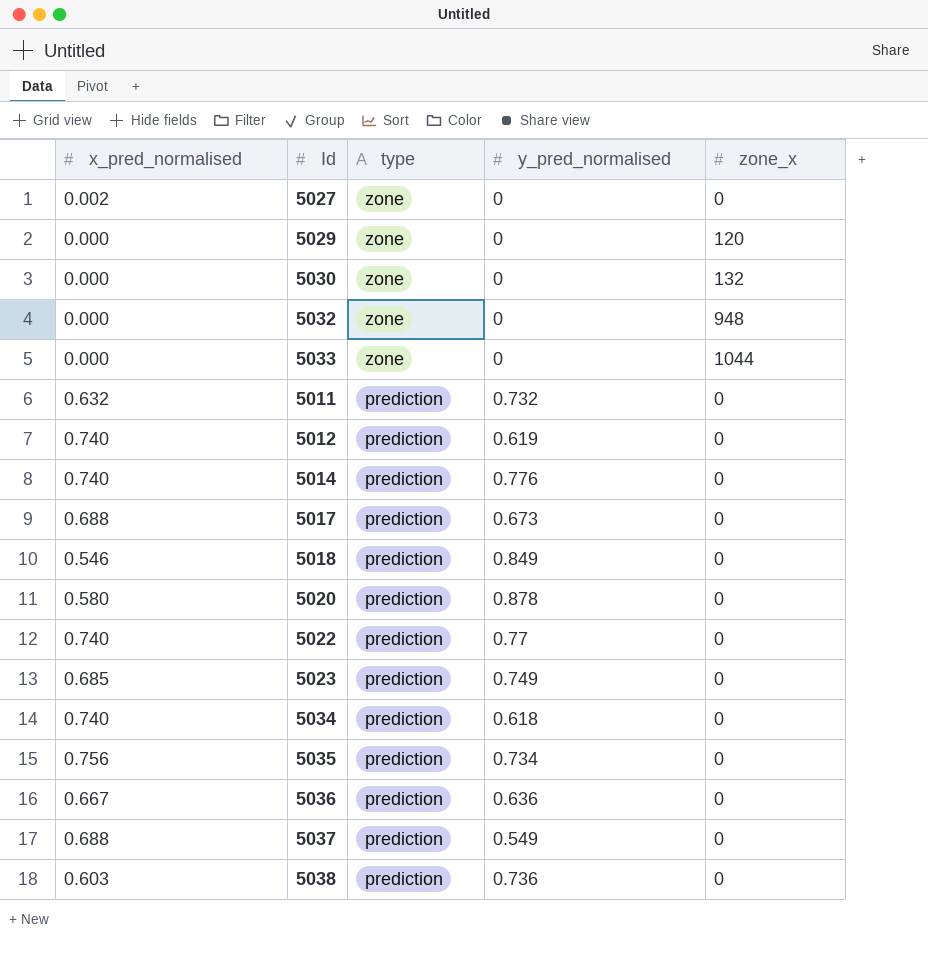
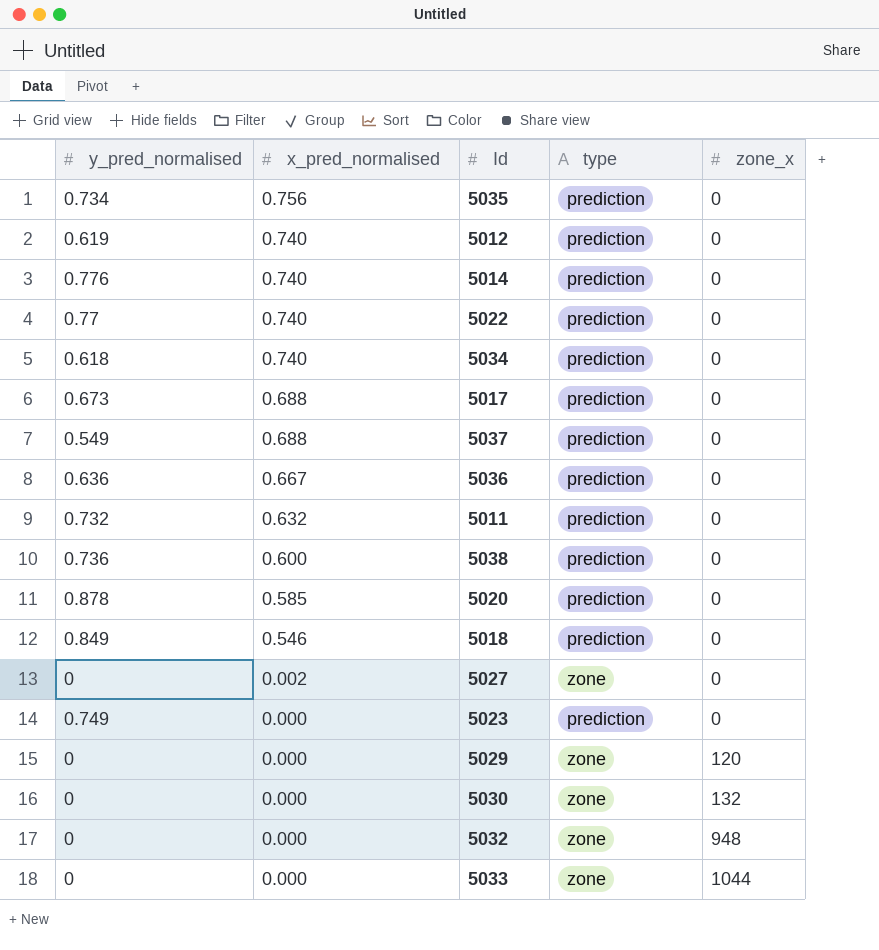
row order: type descending -> x_pred_normalised descending
column y_pred_normalised | position: 4 -> 1
5038 | x_pred_normalised: 0.603 -> 0.600
5020 | x_pred_normalised: 0.580 -> 0.585
5023 | x_pred_normalised: 0.685 -> 0.000

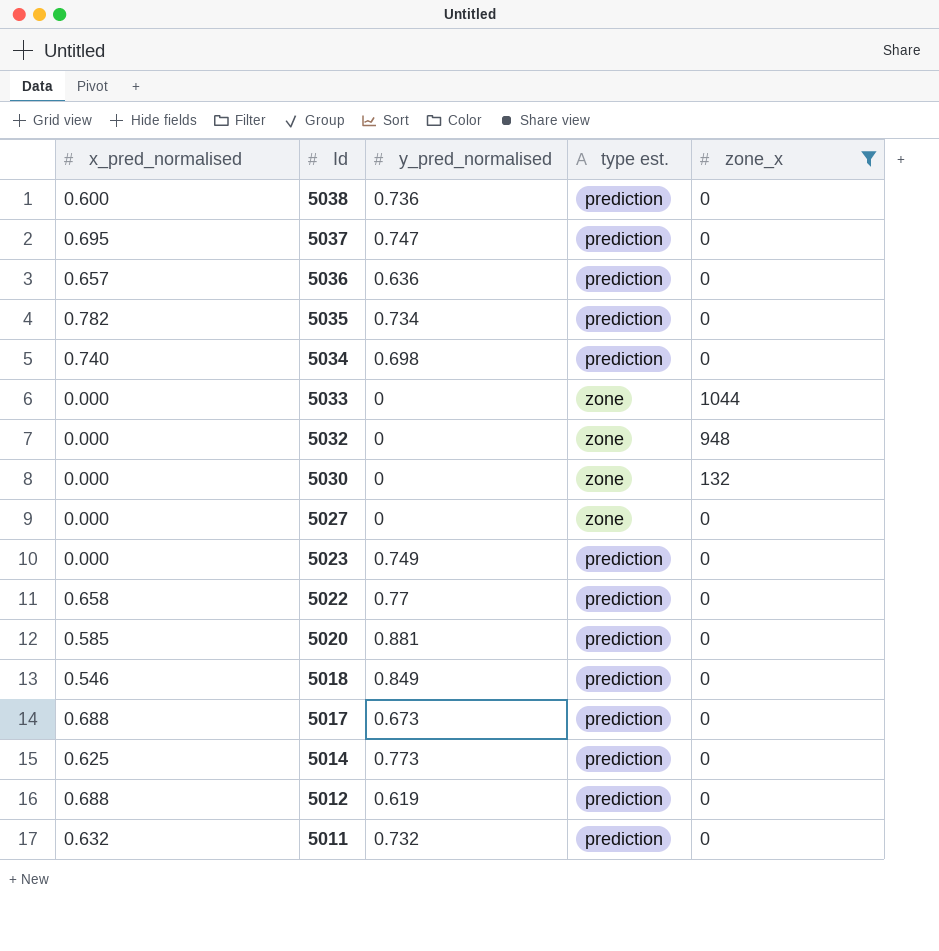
filter: none -> zone_x != 120
row order: x_pred_normalised descending -> Id descending
column y_pred_normalised | position: 1 -> 3
column name: type -> type est.
5037 | x_pred_normalised: 0.688 -> 0.695
5037 | y_pred_normalised: 0.549 -> 0.747
5036 | x_pred_normalised: 0.667 -> 0.657
5035 | x_pred_normalised: 0.756 -> 0.782
5034 | y_pred_normalised: 0.618 -> 0.698
5027 | x_pred_normalised: 0.002 -> 0.000
5022 | x_pred_normalised: 0.740 -> 0.658
5020 | y_pred_normalised: 0.878 -> 0.881
5014 | x_pred_normalised: 0.740 -> 0.625
5014 | y_pred_normalised: 0.776 -> 0.773
5012 | x_pred_normalised: 0.740 -> 0.688

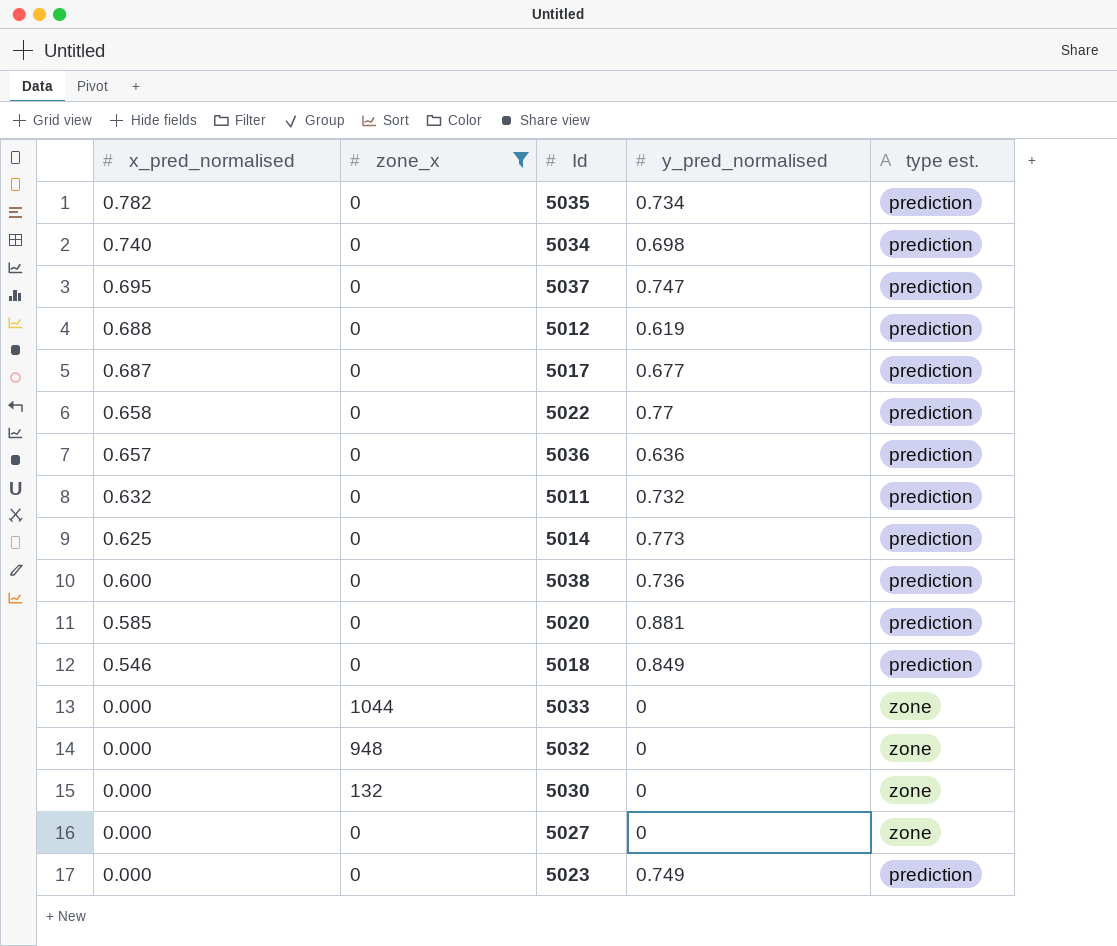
row order: Id descending -> x_pred_normalised descending
column zone_x | position: 5 -> 2
5017 | x_pred_normalised: 0.688 -> 0.687
5017 | y_pred_normalised: 0.673 -> 0.677

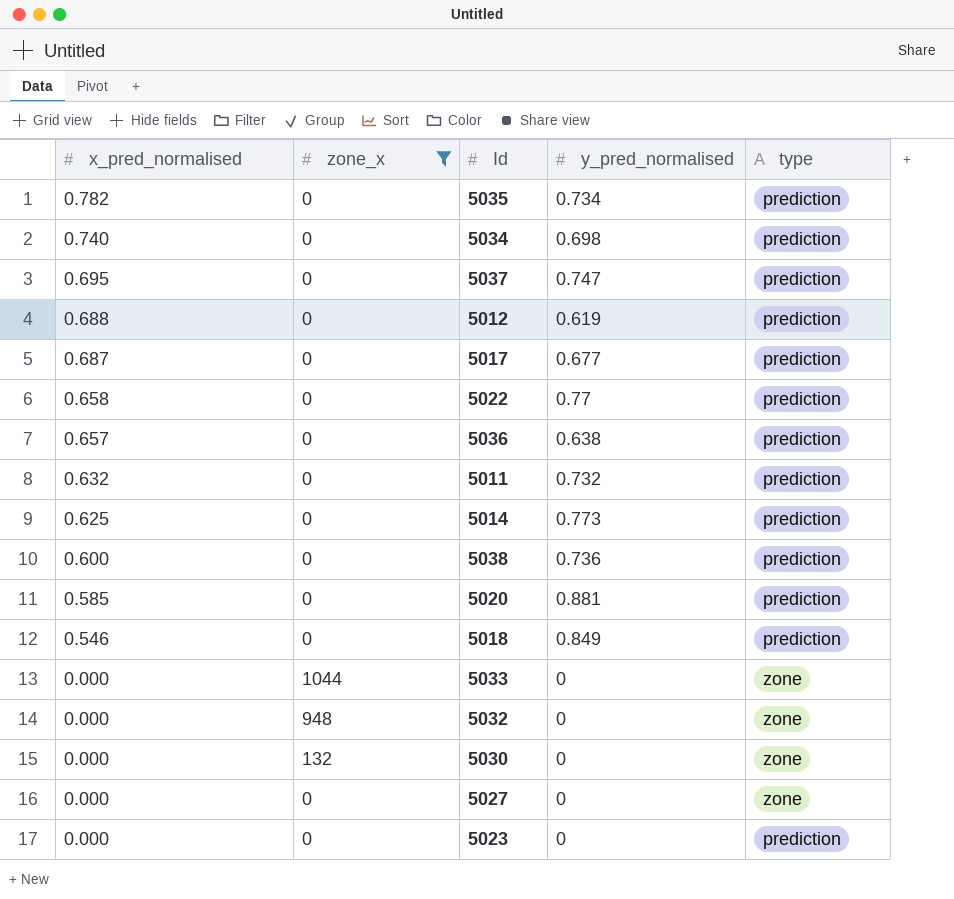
column name: type est. -> type
5036 | y_pred_normalised: 0.636 -> 0.638
5023 | y_pred_normalised: 0.749 -> 0

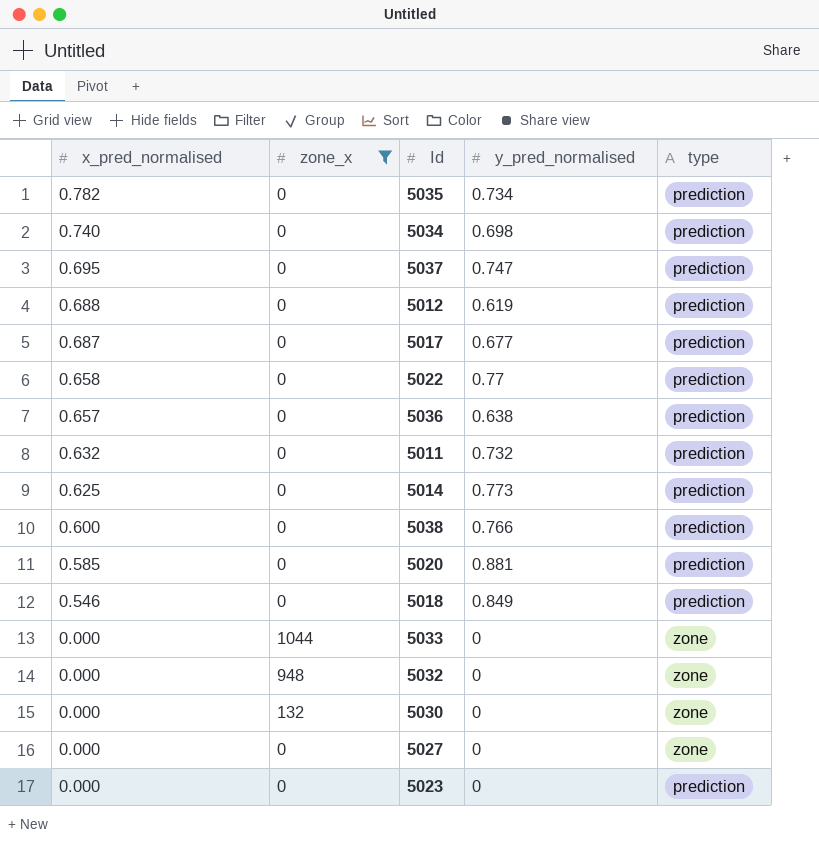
5038 | y_pred_normalised: 0.736 -> 0.766

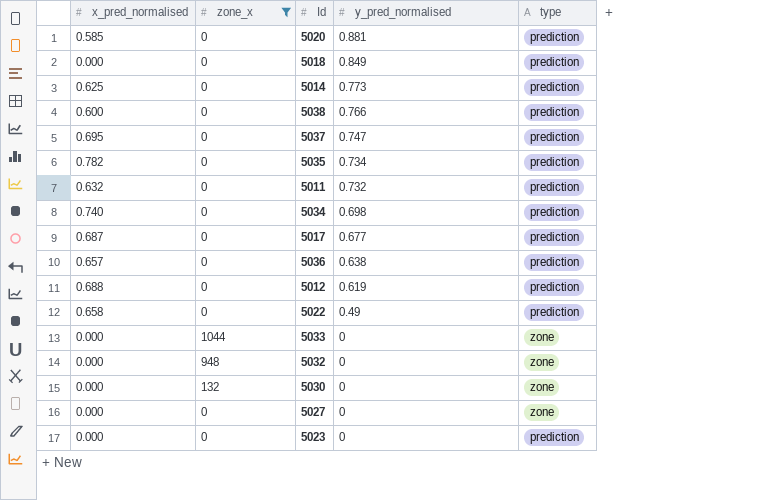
row order: x_pred_normalised descending -> y_pred_normalised descending
5018 | x_pred_normalised: 0.546 -> 0.000
5022 | y_pred_normalised: 0.77 -> 0.49

